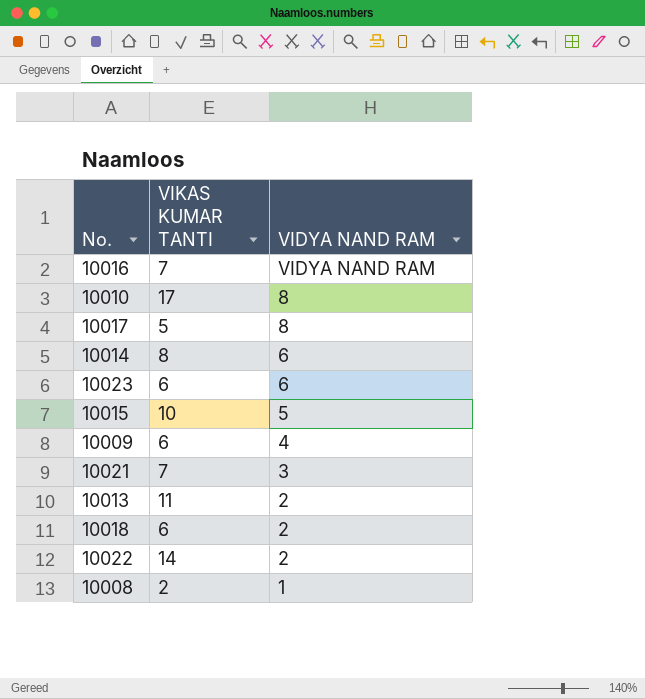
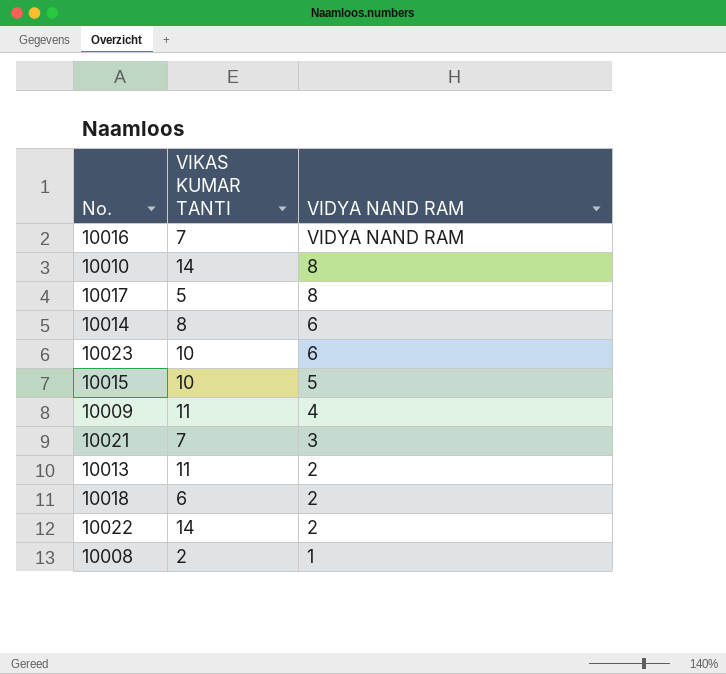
10010 | VIKAS KUMAR TANTI: 17 -> 14
10023 | VIKAS KUMAR TANTI: 6 -> 10
10009 | VIKAS KUMAR TANTI: 6 -> 11

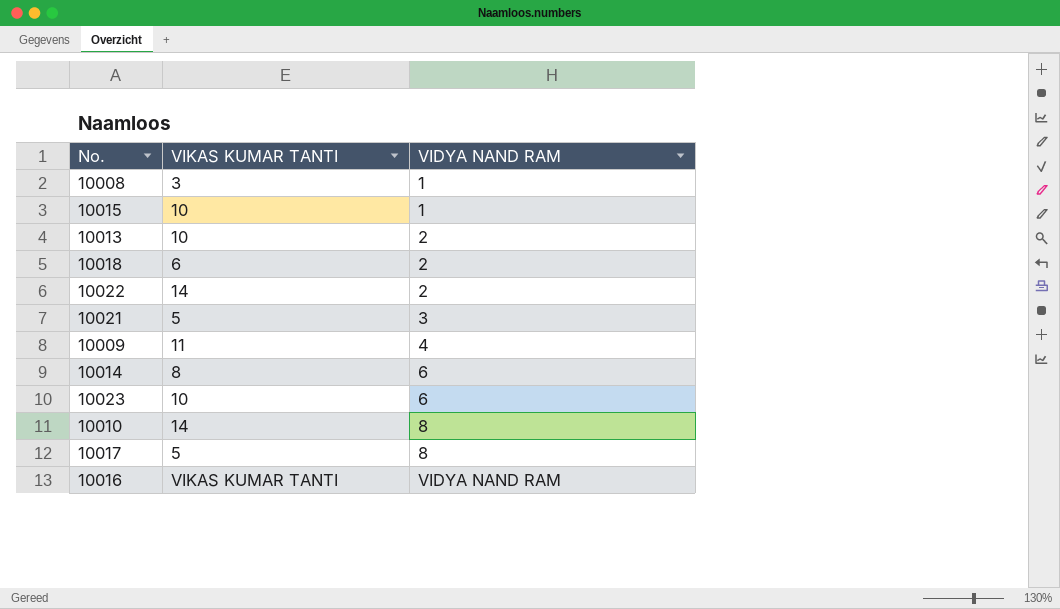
row order: VIDYA NAND RAM descending -> VIDYA NAND RAM ascending
10008 | VIKAS KUMAR TANTI: 2 -> 3
10015 | VIDYA NAND RAM: 5 -> 1
10013 | VIKAS KUMAR TANTI: 11 -> 10
10021 | VIKAS KUMAR TANTI: 7 -> 5
10016 | VIKAS KUMAR TANTI: 7 -> VIKAS KUMAR TANTI

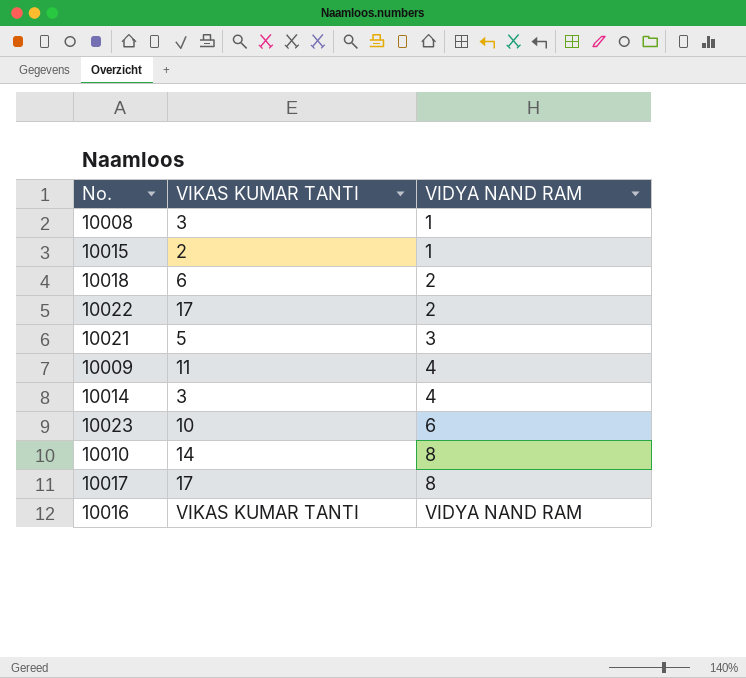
row 10013: 10 | 2 -> none
10015 | VIKAS KUMAR TANTI: 10 -> 2
10022 | VIKAS KUMAR TANTI: 14 -> 17
10014 | VIKAS KUMAR TANTI: 8 -> 3
10014 | VIDYA NAND RAM: 6 -> 4
10017 | VIKAS KUMAR TANTI: 5 -> 17

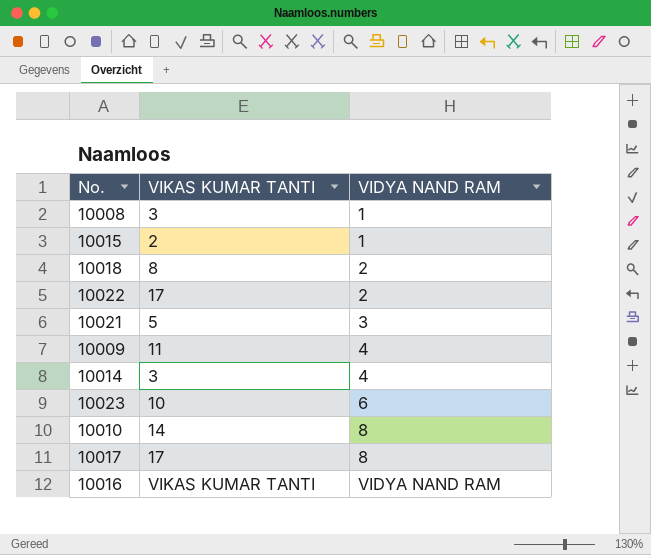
10018 | VIKAS KUMAR TANTI: 6 -> 8

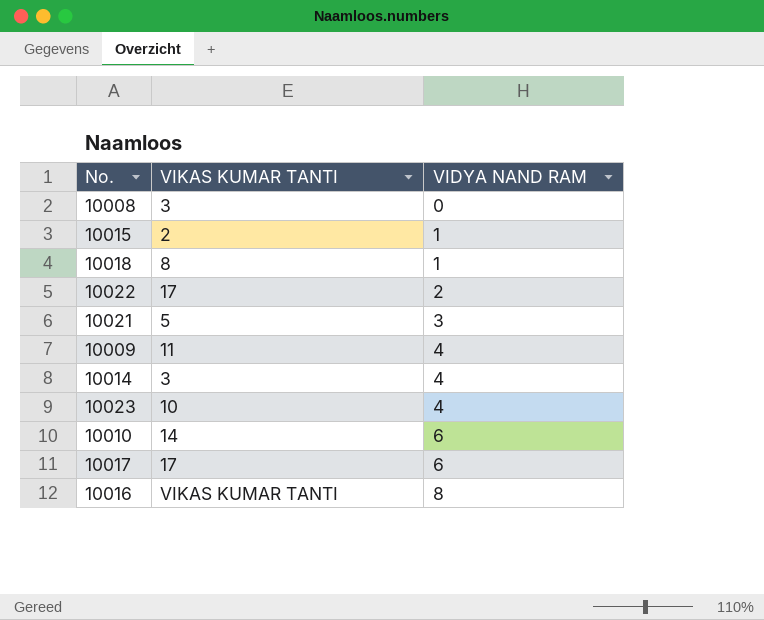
10008 | VIDYA NAND RAM: 1 -> 0
10018 | VIDYA NAND RAM: 2 -> 1
10023 | VIDYA NAND RAM: 6 -> 4
10010 | VIDYA NAND RAM: 8 -> 6
10017 | VIDYA NAND RAM: 8 -> 6
10016 | VIDYA NAND RAM: VIDYA NAND RAM -> 8

